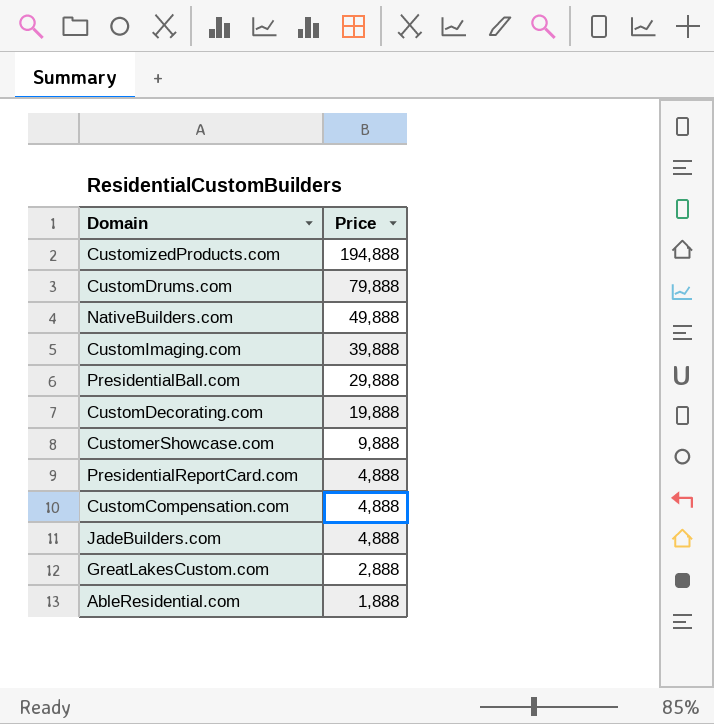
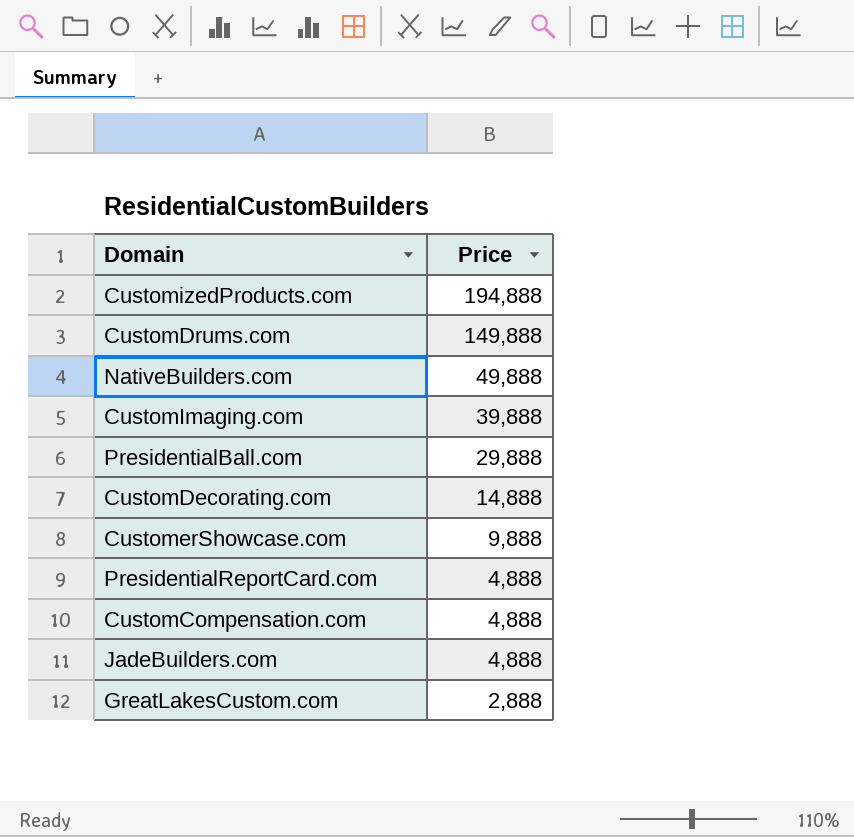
row AbleResidential.com: 1,888 -> none
CustomDrums.com | Price: 79,888 -> 149,888
CustomDecorating.com | Price: 19,888 -> 14,888

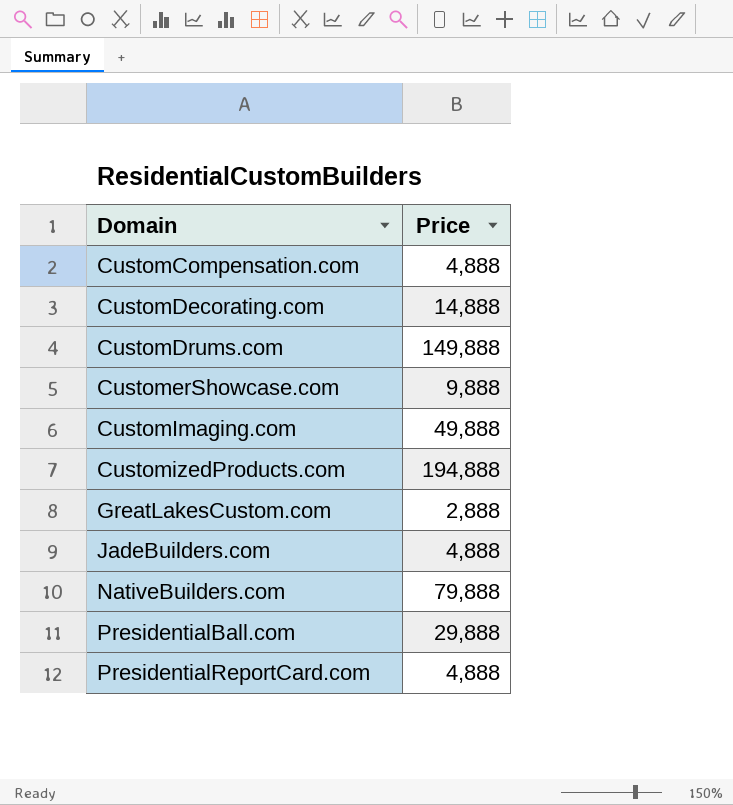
row order: Price descending -> Domain ascending
CustomImaging.com | Price: 39,888 -> 49,888
NativeBuilders.com | Price: 49,888 -> 79,888

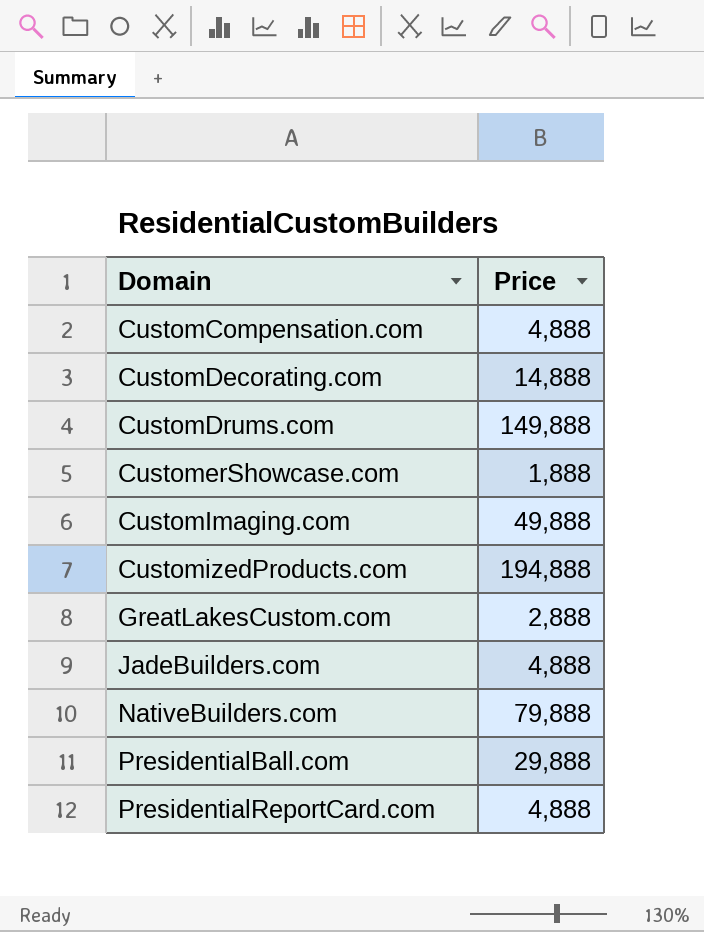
CustomerShowcase.com | Price: 9,888 -> 1,888

